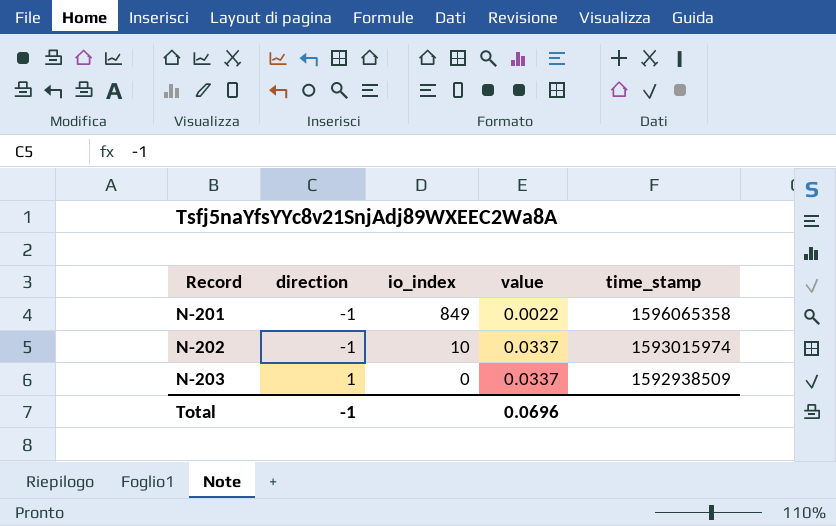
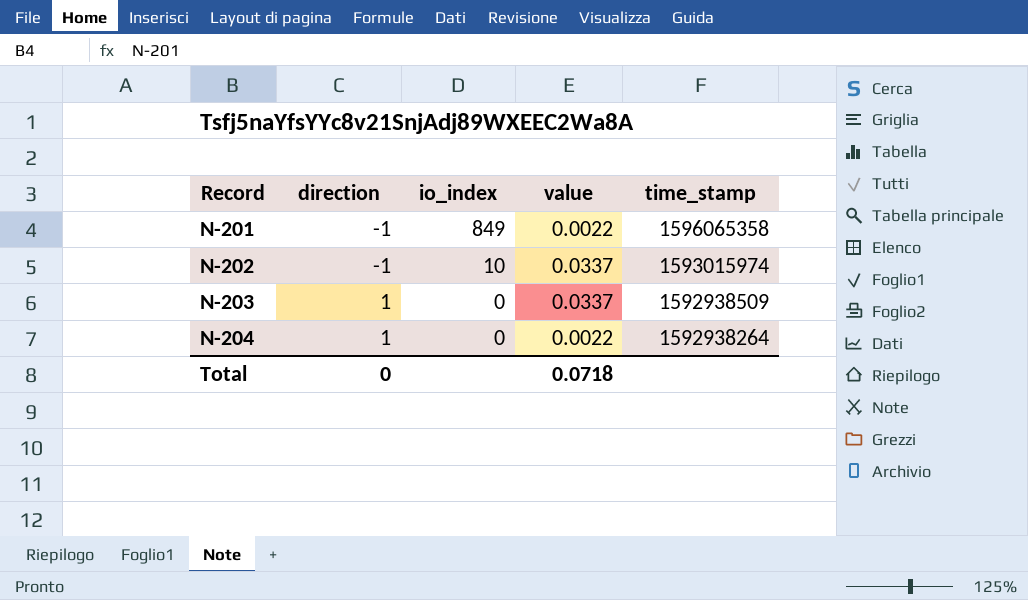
row N-204: none -> 1 | 0 | 0.0022 | 1592938264
Total | direction: -1 -> 0
Total | value: 0.0696 -> 0.0718

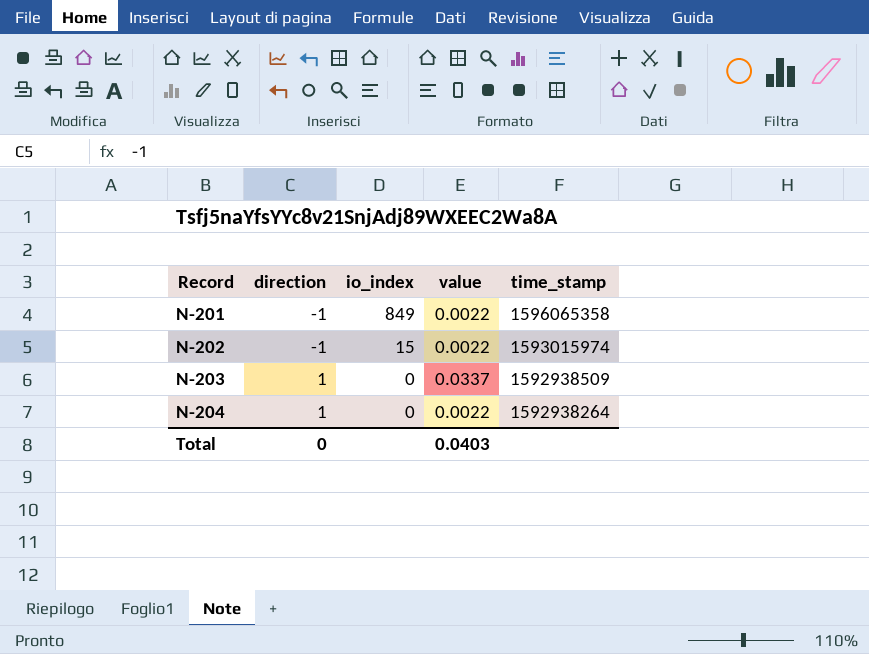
N-202 | io_index: 10 -> 15
N-202 | value: 0.0337 -> 0.0022
Total | value: 0.0718 -> 0.0403

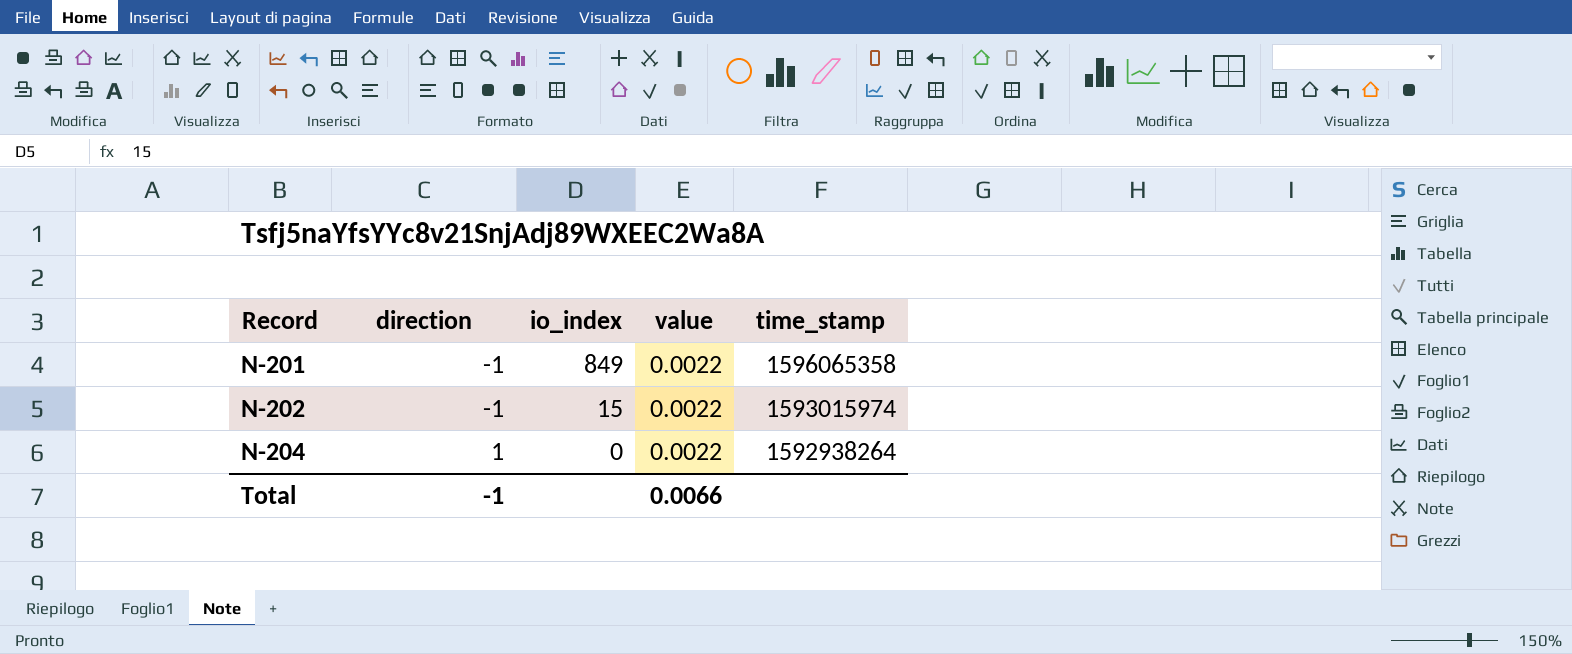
row N-203: 1 | 0 | 0.0337 | 1592938509 -> none
Total | direction: 0 -> -1
Total | value: 0.0403 -> 0.0066

